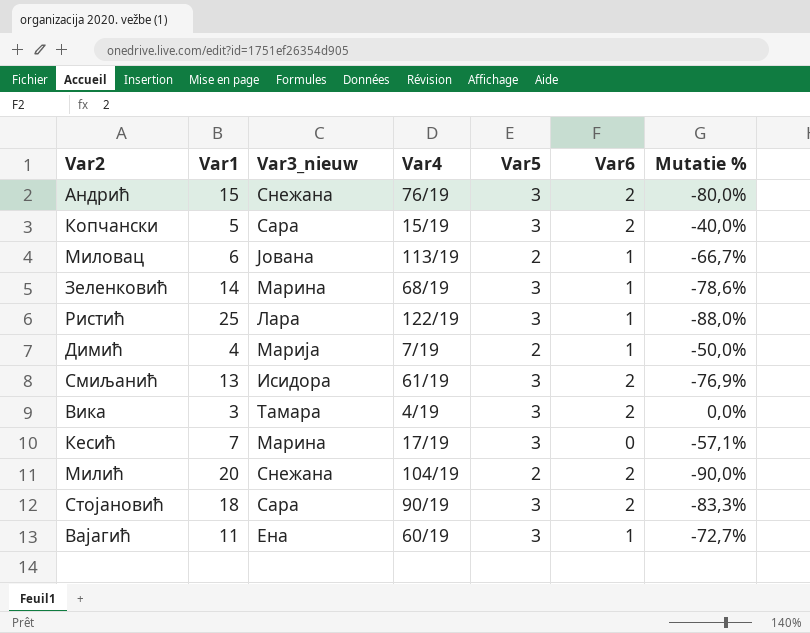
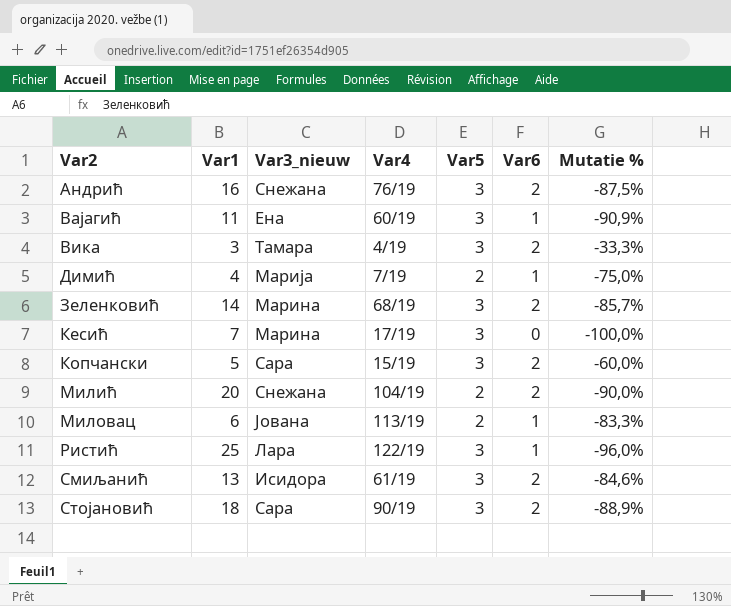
row order: none -> Var2 ascending
column Mutatie % | formula: ([Var5] - [Var1]) / [Var1] -> ([Var6] - [Var1]) / [Var1]
Андрић | Var1: 15 -> 16
Зеленковић | Var6: 1 -> 2

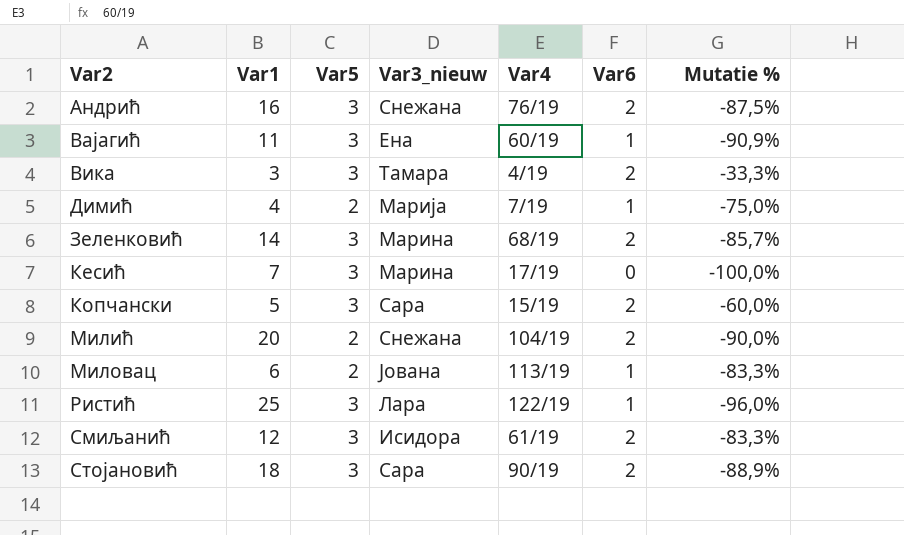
column Var5 | position: 5 -> 3
Смиљанић | Var1: 13 -> 12
Смиљанић | Mutatie %: -84,6% -> -83,3%

